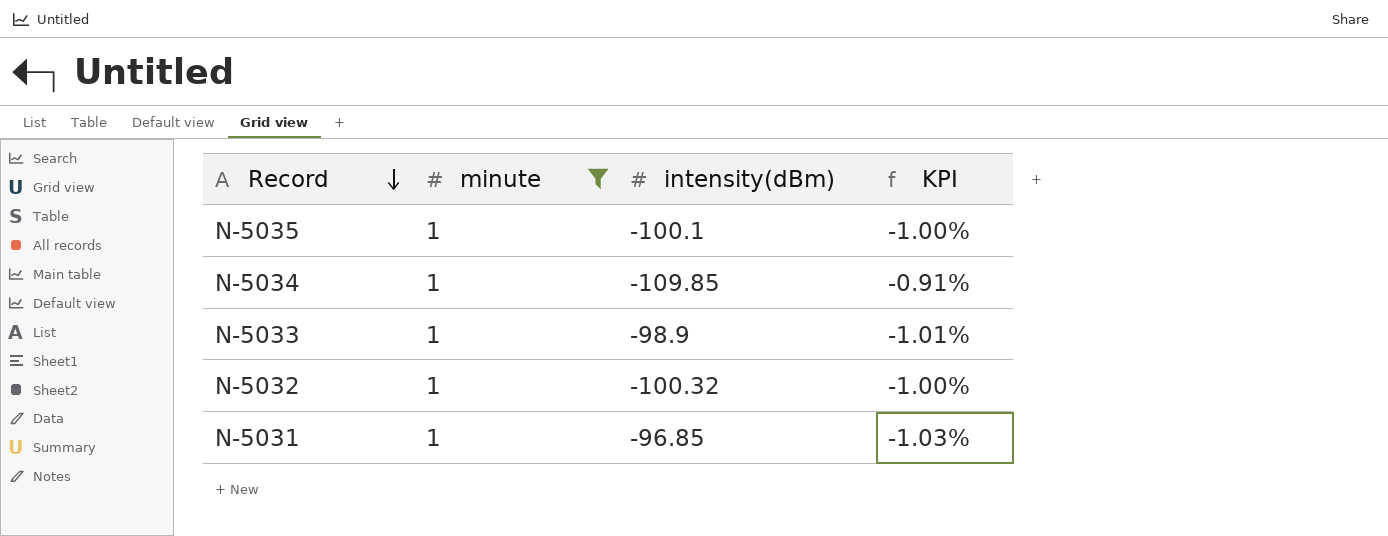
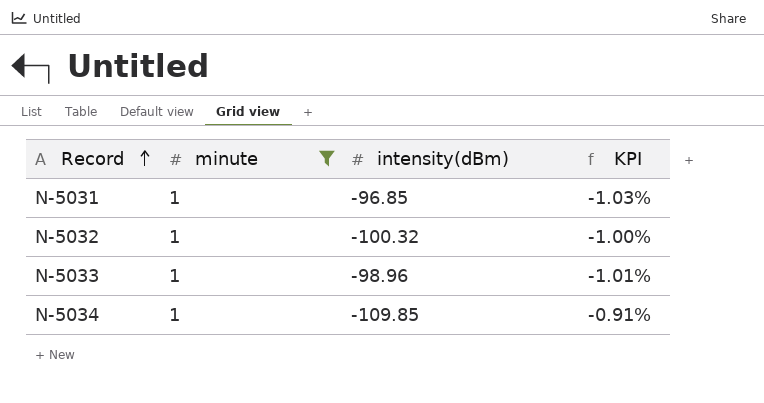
row order: Record descending -> Record ascending
row N-5035: 1 | -100.1 | -1.00% -> none
N-5033 | intensity(dBm): -98.9 -> -98.96

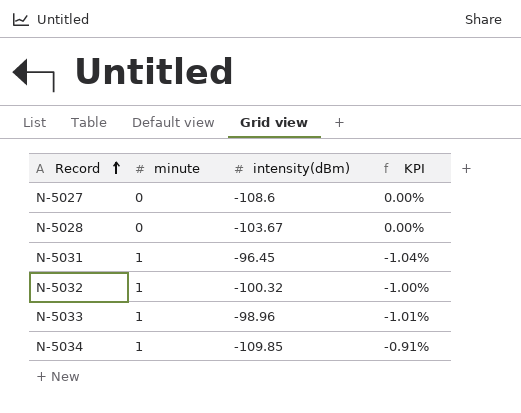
filter: minute = 1 -> none
N-5031 | intensity(dBm): -96.85 -> -96.45
N-5031 | KPI: -1.03% -> -1.04%

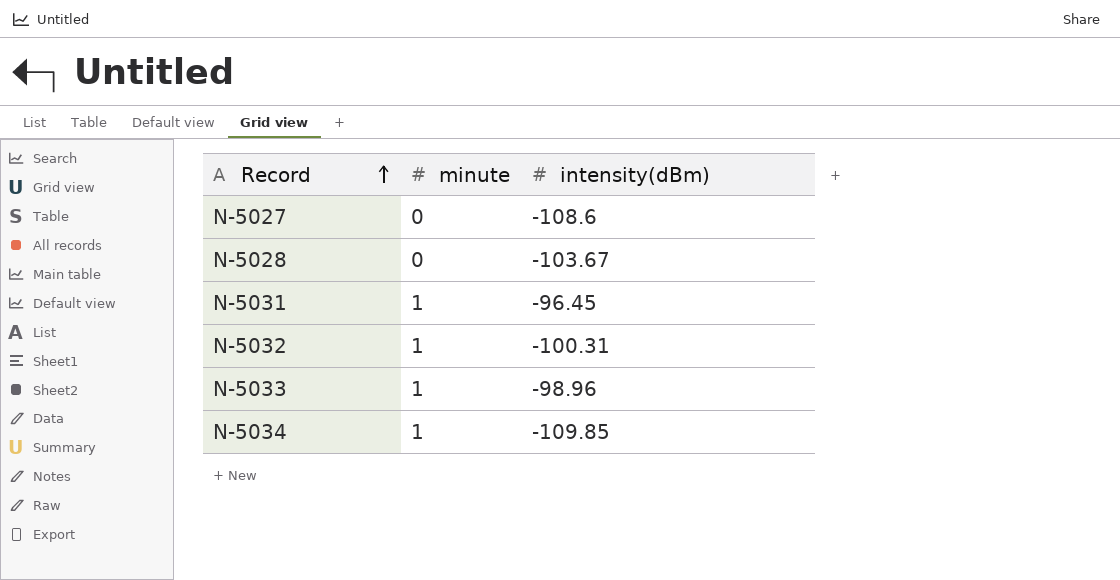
column KPI | formula: [minute] / [intensity(dBm)] -> none
N-5032 | intensity(dBm): -100.32 -> -100.31

